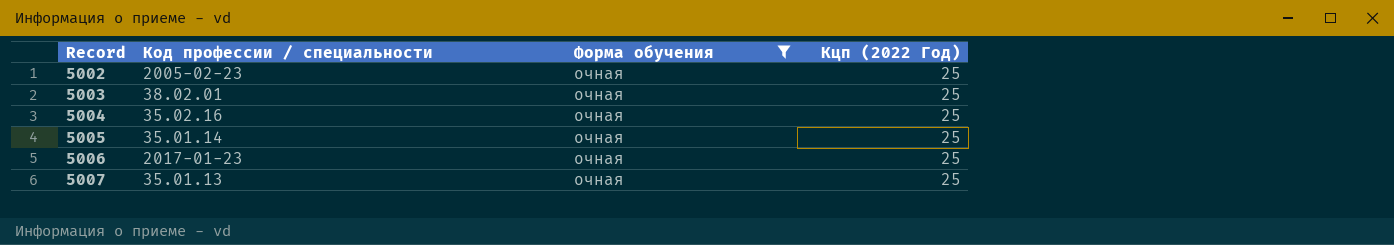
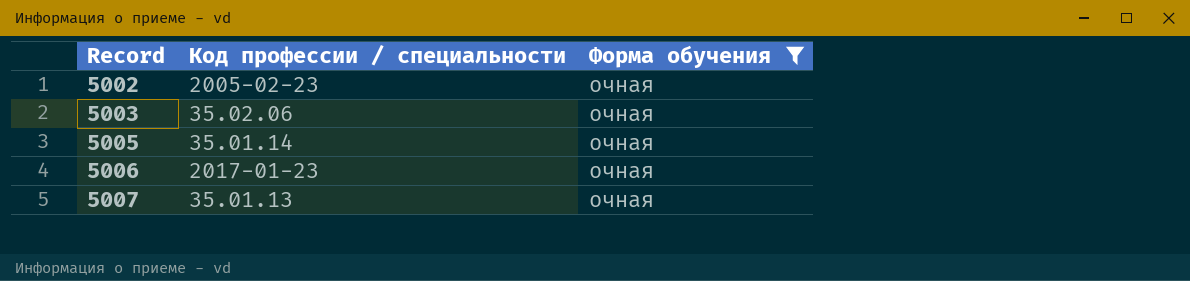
column Кцп (2022 Год) | position: 4 -> none
row 5004: 35.02.16 | очная | 25 -> none
5003 | Код профессии / специальности: 38.02.01 -> 35.02.06

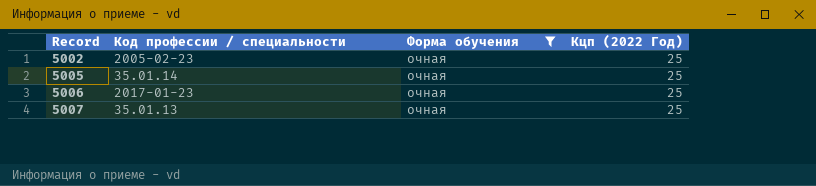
column Кцп (2022 Год) | position: none -> 4
row 5003: 35.02.06 | очная -> none

